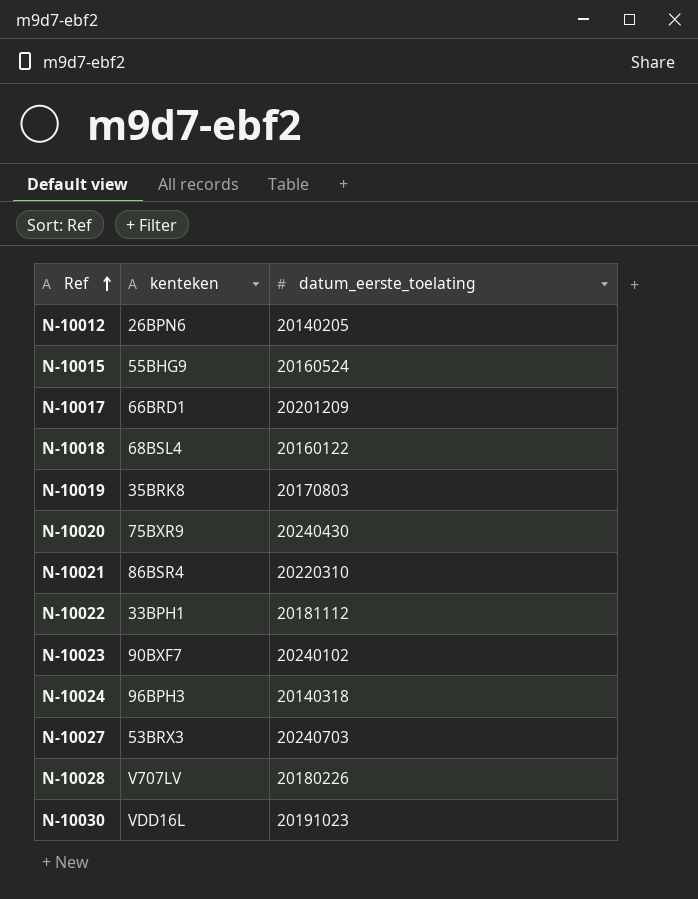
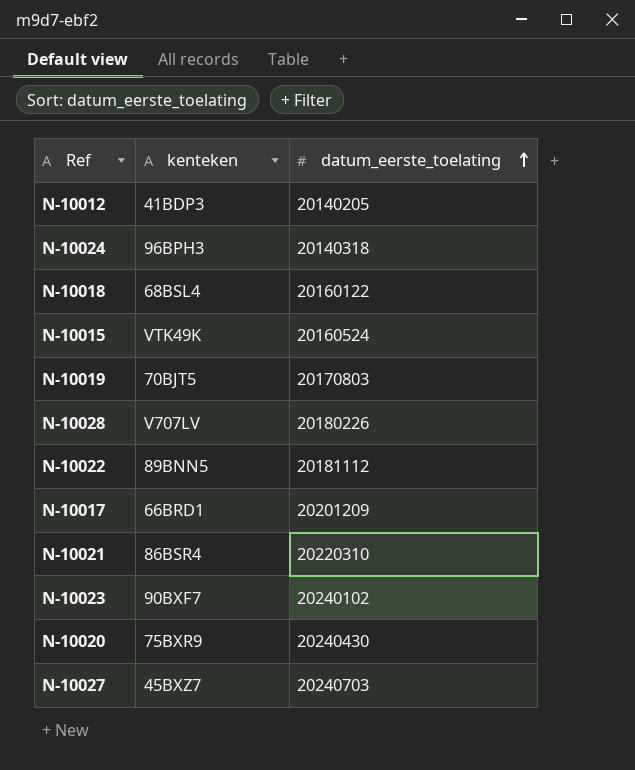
row order: Ref ascending -> datum_eerste_toelating ascending
row N-10030: VDD16L | 20191023 -> none
N-10012 | kenteken: 26BPN6 -> 41BDP3
N-10015 | kenteken: 55BHG9 -> VTK49K
N-10019 | kenteken: 35BRK8 -> 70BJT5
N-10022 | kenteken: 33BPH1 -> 89BNN5
N-10027 | kenteken: 53BRX3 -> 45BXZ7

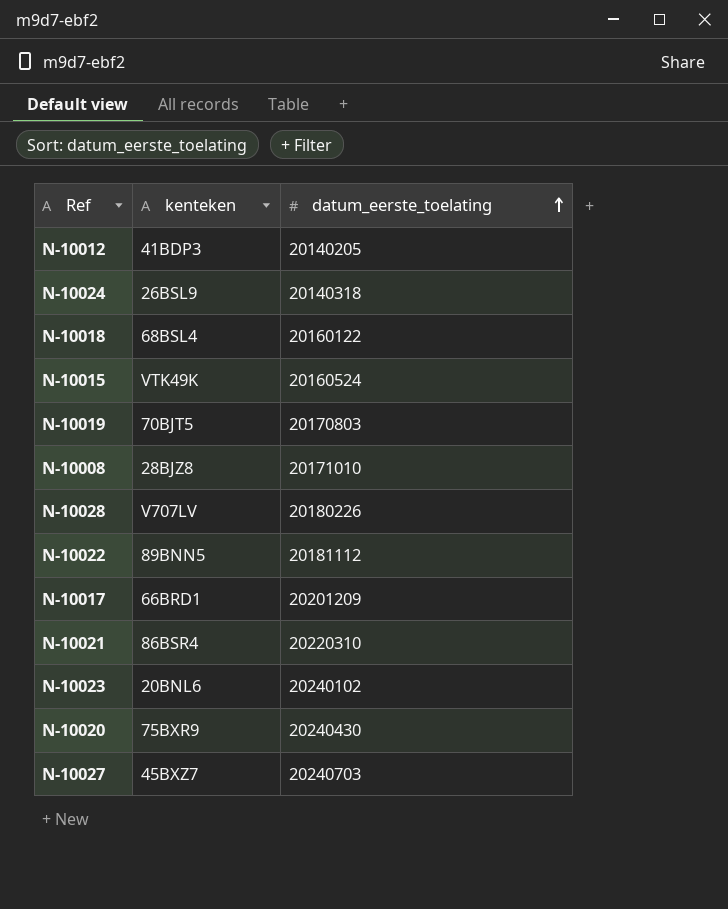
N-10024 | kenteken: 96BPH3 -> 26BSL9
row N-10008: none -> 28BJZ8 | 20171010
N-10023 | kenteken: 90BXF7 -> 20BNL6

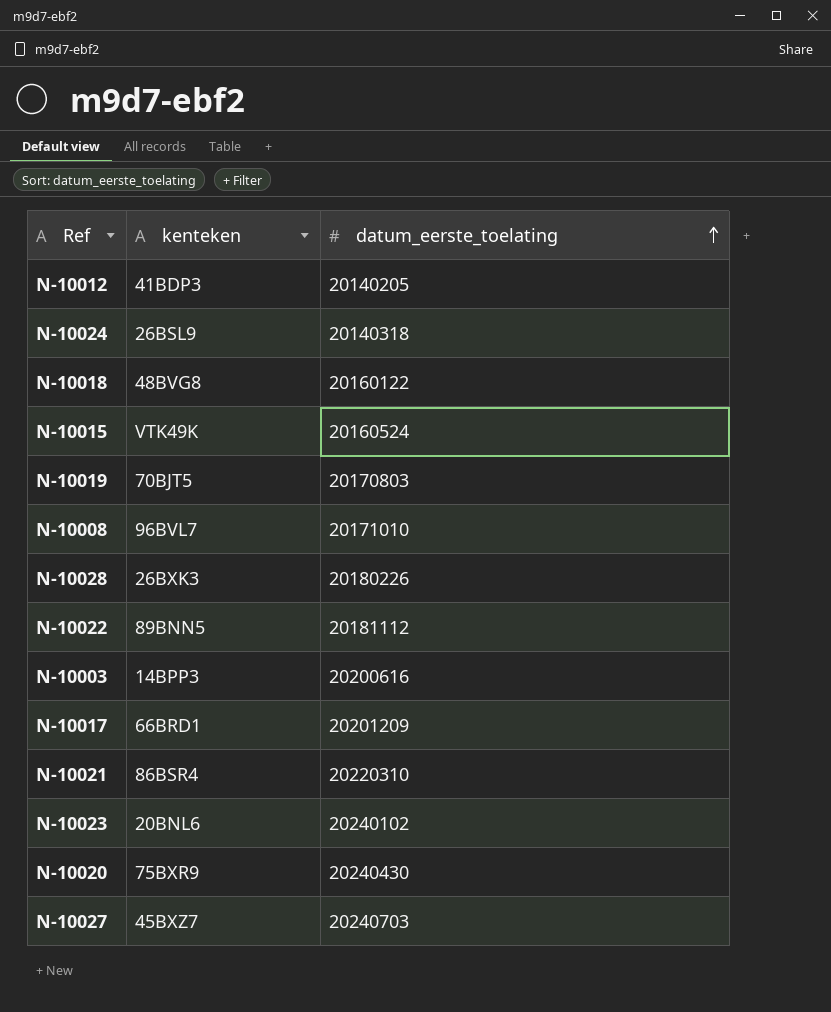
N-10018 | kenteken: 68BSL4 -> 48BVG8
N-10008 | kenteken: 28BJZ8 -> 96BVL7
N-10028 | kenteken: V707LV -> 26BXK3
row N-10003: none -> 14BPP3 | 20200616

